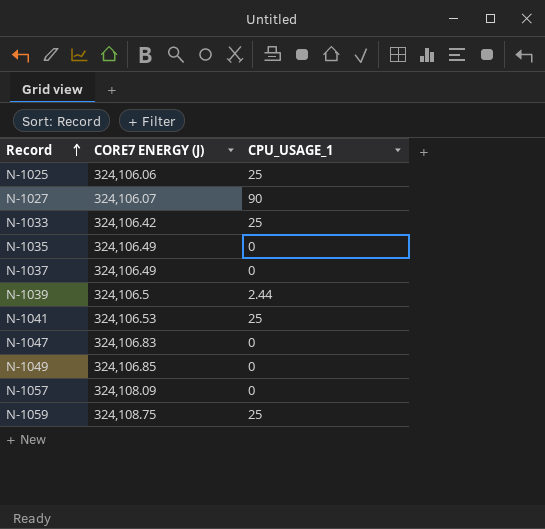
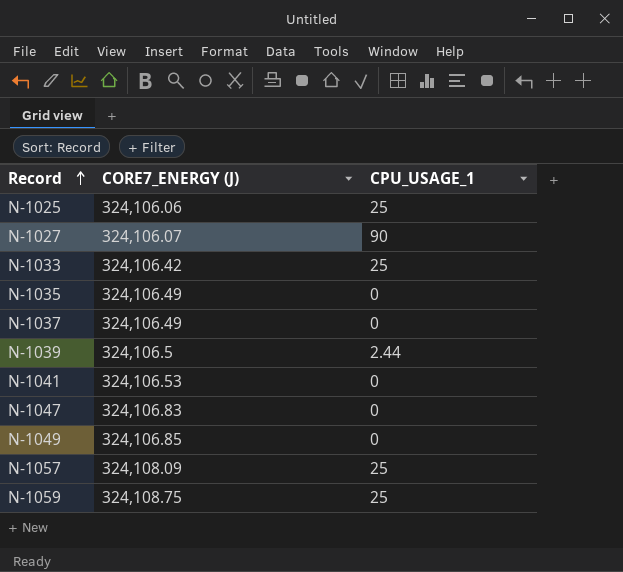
column name: CORE7 ENERGY (J) -> CORE7_ENERGY (J)
N-1041 | CPU_USAGE_1: 25 -> 0
N-1057 | CPU_USAGE_1: 0 -> 25

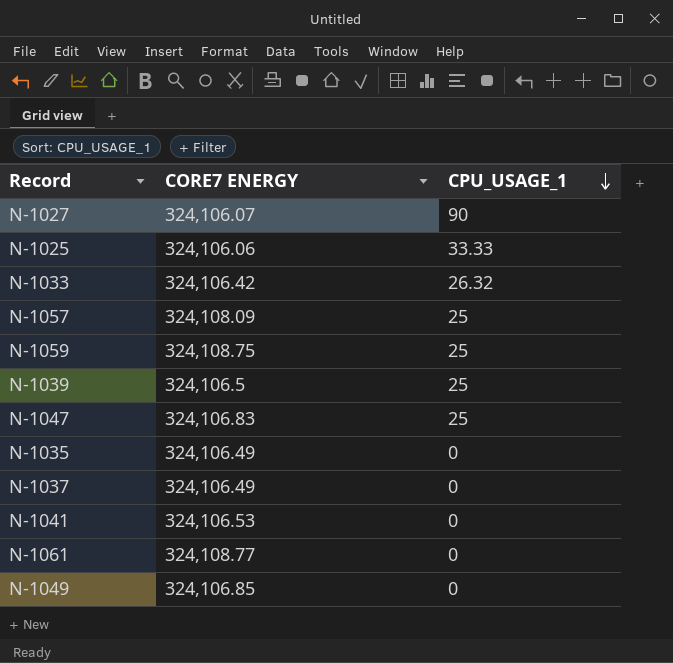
row order: Record ascending -> CPU_USAGE_1 descending
column name: CORE7_ENERGY (J) -> CORE7 ENERGY
N-1025 | CPU_USAGE_1: 25 -> 33.33
N-1033 | CPU_USAGE_1: 25 -> 26.32
N-1039 | CPU_USAGE_1: 2.44 -> 25
N-1047 | CPU_USAGE_1: 0 -> 25
row N-1061: none -> 324,108.77 | 0

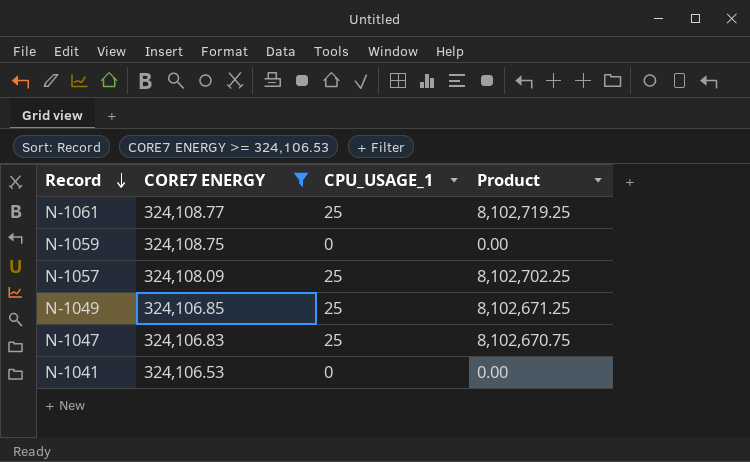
filter: none -> CORE7 ENERGY >= 324,106.53
row order: CPU_USAGE_1 descending -> Record descending
column Product | formula: none -> [CORE7 ENERGY] * [CPU_USAGE_1]
N-1061 | CPU_USAGE_1: 0 -> 25
N-1059 | CPU_USAGE_1: 25 -> 0
N-1049 | CPU_USAGE_1: 0 -> 25

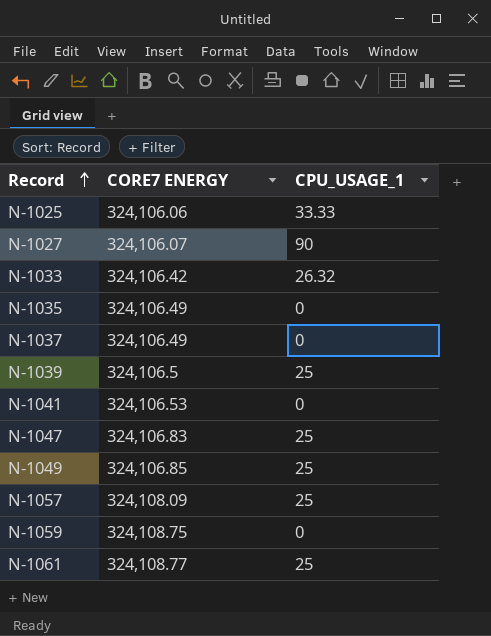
filter: CORE7 ENERGY >= 324,106.53 -> none
row order: Record descending -> Record ascending
column Product | formula: [CORE7 ENERGY] * [CPU_USAGE_1] -> none

